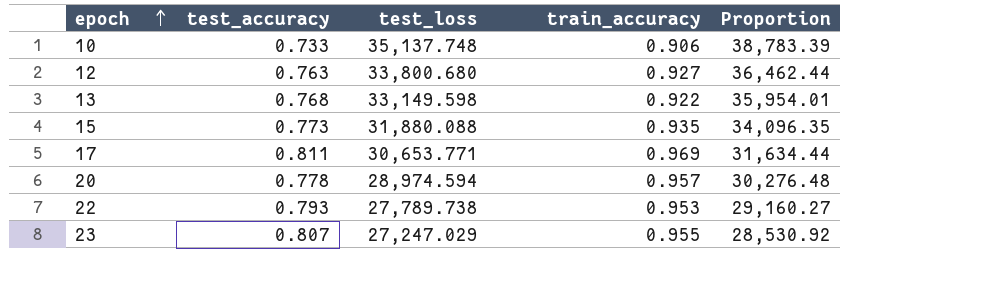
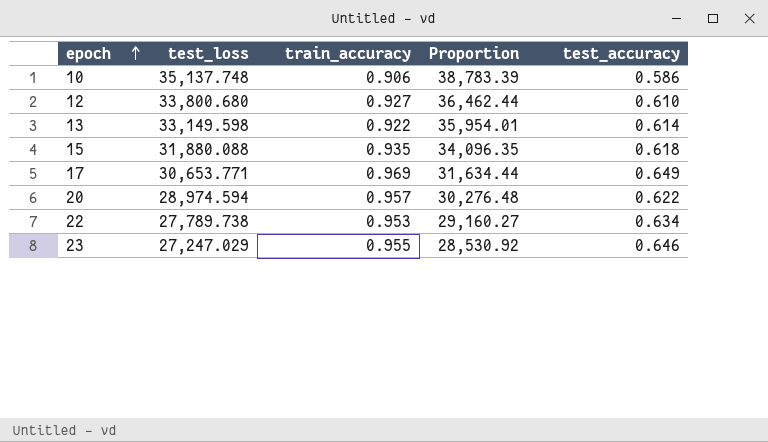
column test_accuracy | position: 2 -> 5
10 | test_accuracy: 0.733 -> 0.586
12 | test_accuracy: 0.763 -> 0.610
13 | test_accuracy: 0.768 -> 0.614
15 | test_accuracy: 0.773 -> 0.618
17 | test_accuracy: 0.811 -> 0.649
20 | test_accuracy: 0.778 -> 0.622
22 | test_accuracy: 0.793 -> 0.634
23 | test_accuracy: 0.807 -> 0.646

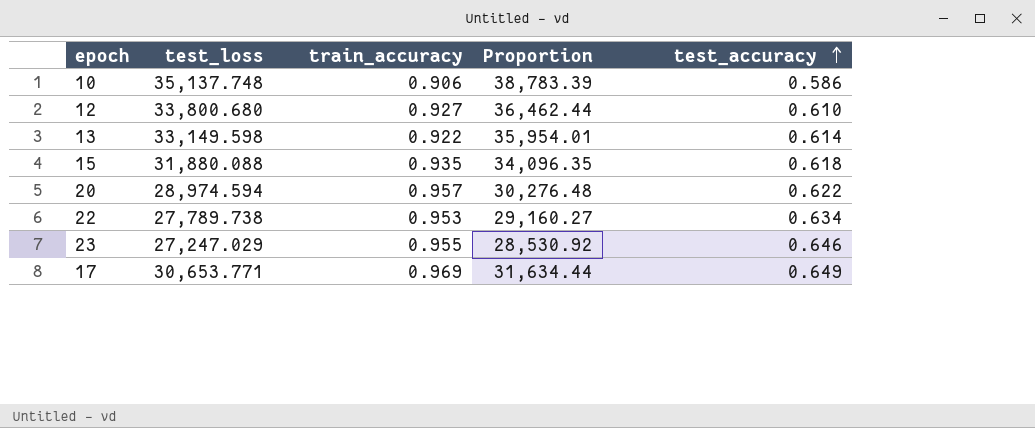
row order: epoch ascending -> test_accuracy ascending

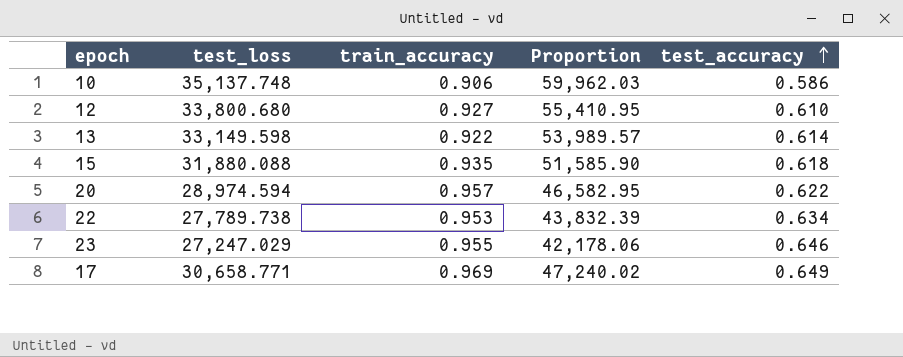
column Proportion | formula: [test_loss] / [train_accuracy] -> [test_loss] / [test_accuracy]
17 | test_loss: 30,653.771 -> 30,658.771

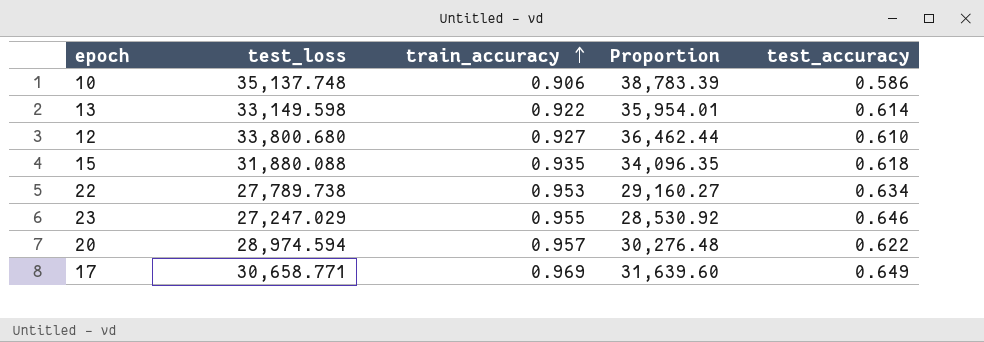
row order: test_accuracy ascending -> train_accuracy ascending
column Proportion | formula: [test_loss] / [test_accuracy] -> [test_loss] / [train_accuracy]

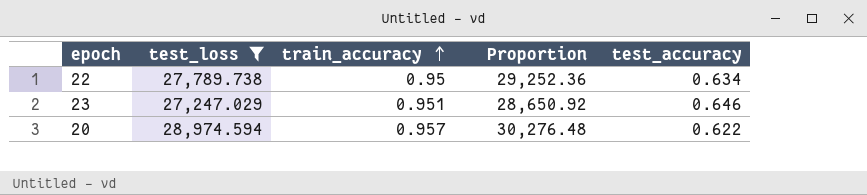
filter: none -> test_loss <= 28,974.594
22 | train_accuracy: 0.953 -> 0.95
22 | Proportion: 29,160.27 -> 29,252.36
23 | train_accuracy: 0.955 -> 0.951
23 | Proportion: 28,530.92 -> 28,650.92

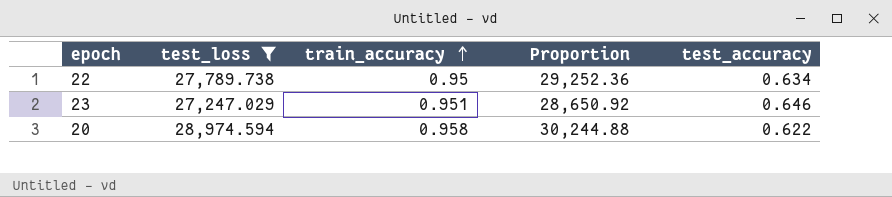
20 | train_accuracy: 0.957 -> 0.958
20 | Proportion: 30,276.48 -> 30,244.88

